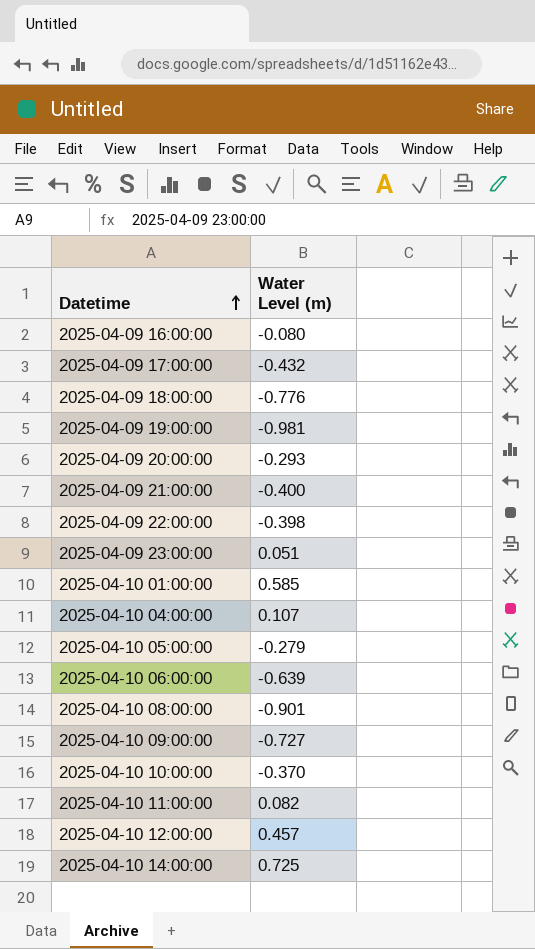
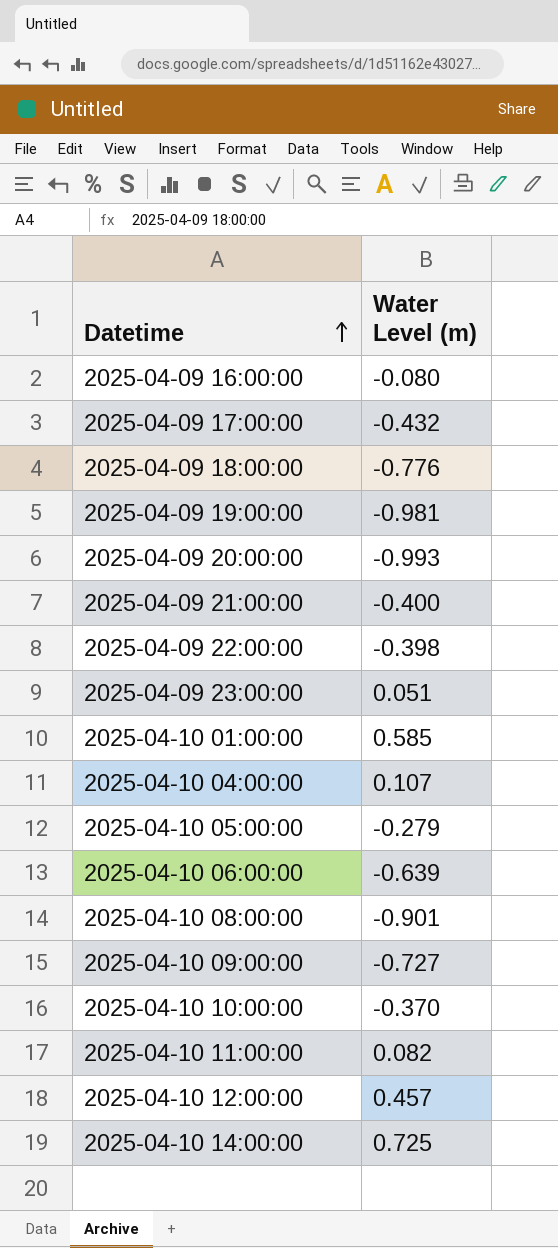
2025-04-09 20:00:00 | Water Level (m): -0.293 -> -0.993

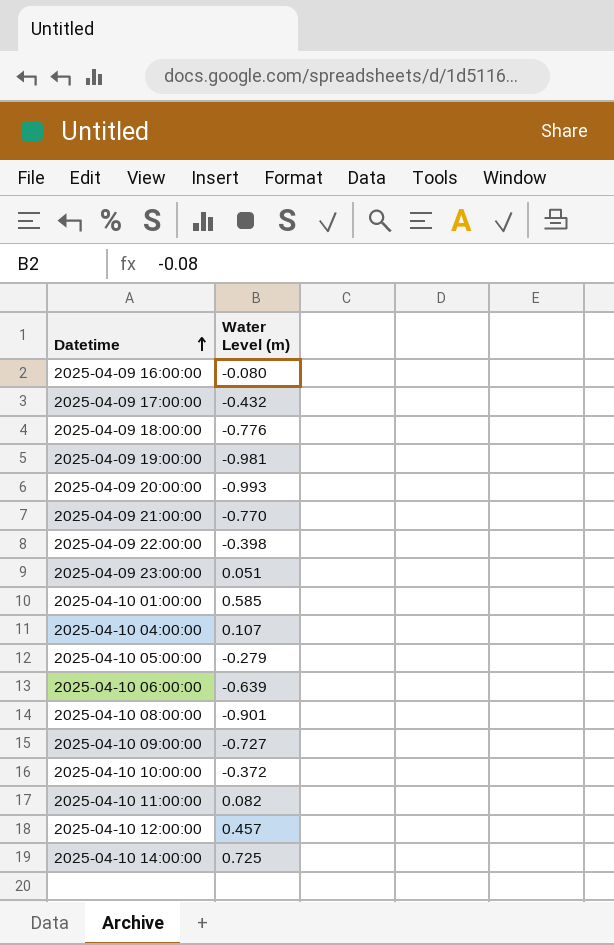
2025-04-09 21:00:00 | Water Level (m): -0.400 -> -0.770
2025-04-10 10:00:00 | Water Level (m): -0.370 -> -0.372

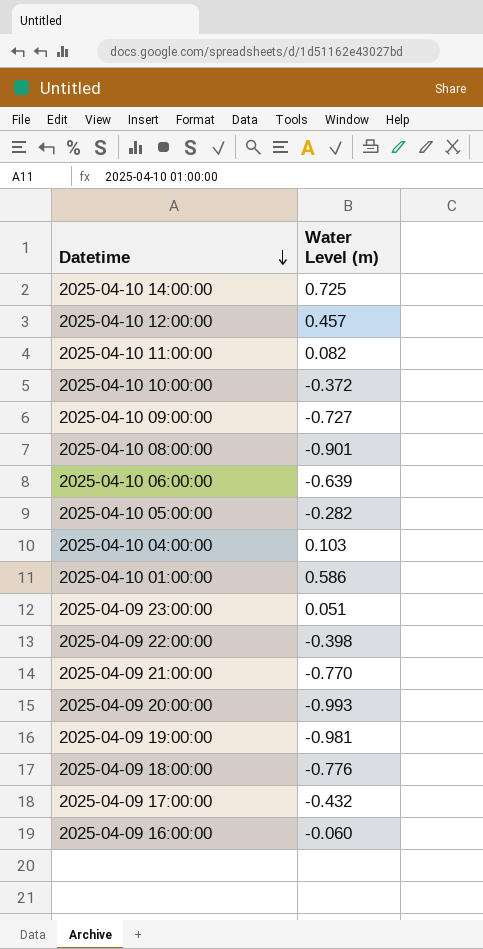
row order: Datetime ascending -> Datetime descending
2025-04-10 05:00:00 | Water Level (m): -0.279 -> -0.282
2025-04-10 04:00:00 | Water Level (m): 0.107 -> 0.103
2025-04-10 01:00:00 | Water Level (m): 0.585 -> 0.586
2025-04-09 16:00:00 | Water Level (m): -0.080 -> -0.060

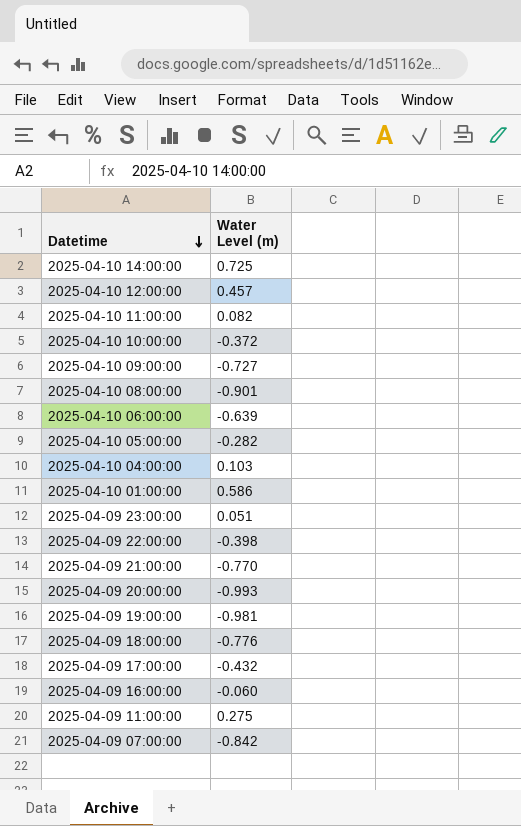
row 2025-04-09 11:00:00: none -> 0.275
row 2025-04-09 07:00:00: none -> -0.842

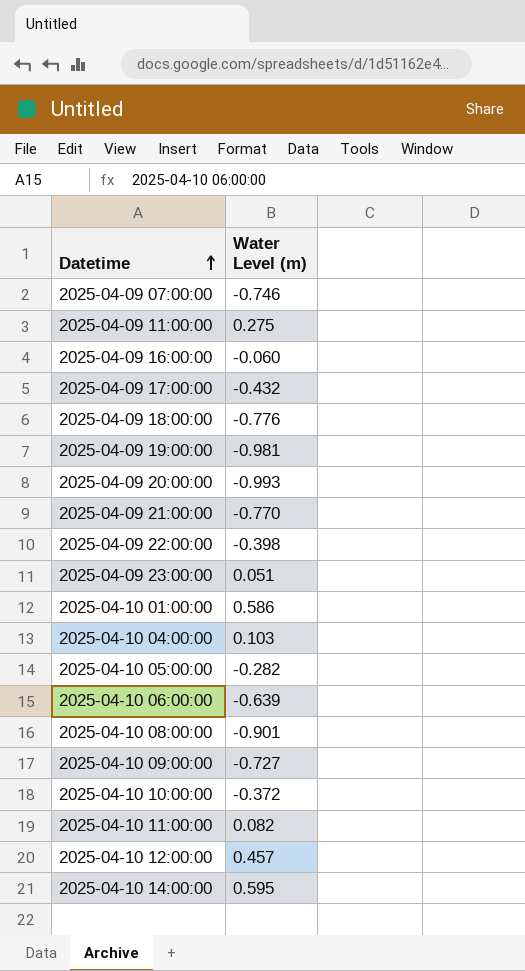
row order: Datetime descending -> Datetime ascending
2025-04-09 07:00:00 | Water Level (m): -0.842 -> -0.746
2025-04-10 14:00:00 | Water Level (m): 0.725 -> 0.595

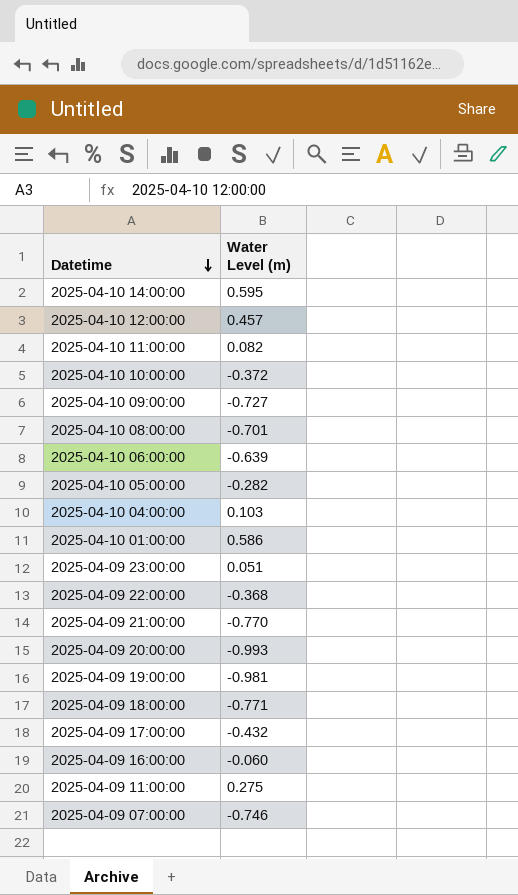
row order: Datetime ascending -> Datetime descending
2025-04-10 08:00:00 | Water Level (m): -0.901 -> -0.701
2025-04-09 22:00:00 | Water Level (m): -0.398 -> -0.368
2025-04-09 18:00:00 | Water Level (m): -0.776 -> -0.771

